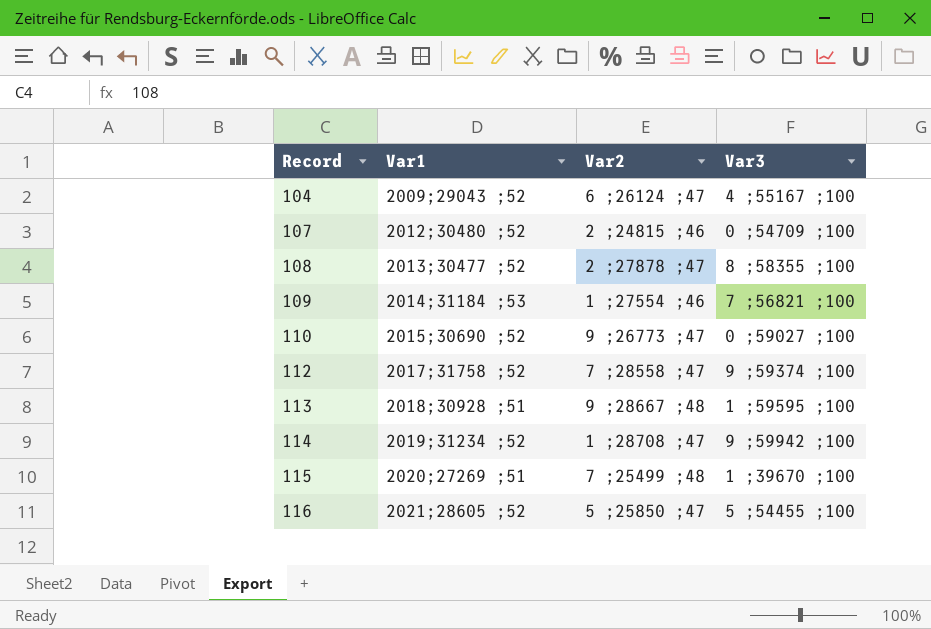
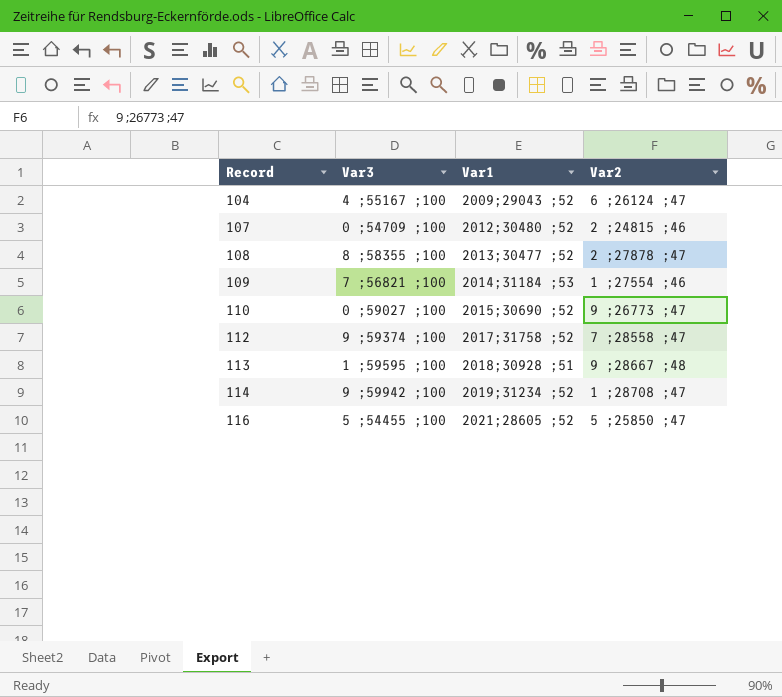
column Var3 | position: 4 -> 2
row 115: 2020;27269 ;51 | 7 ;25499 ;48 | 1 ;39670 ;100 -> none

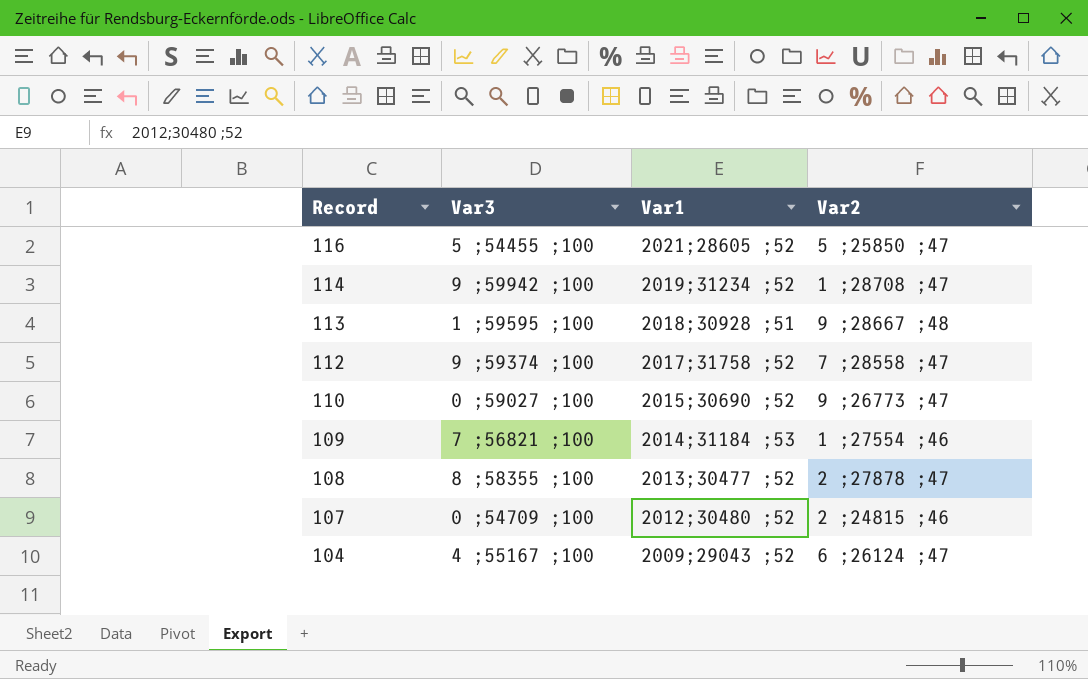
row order: Record ascending -> Record descending

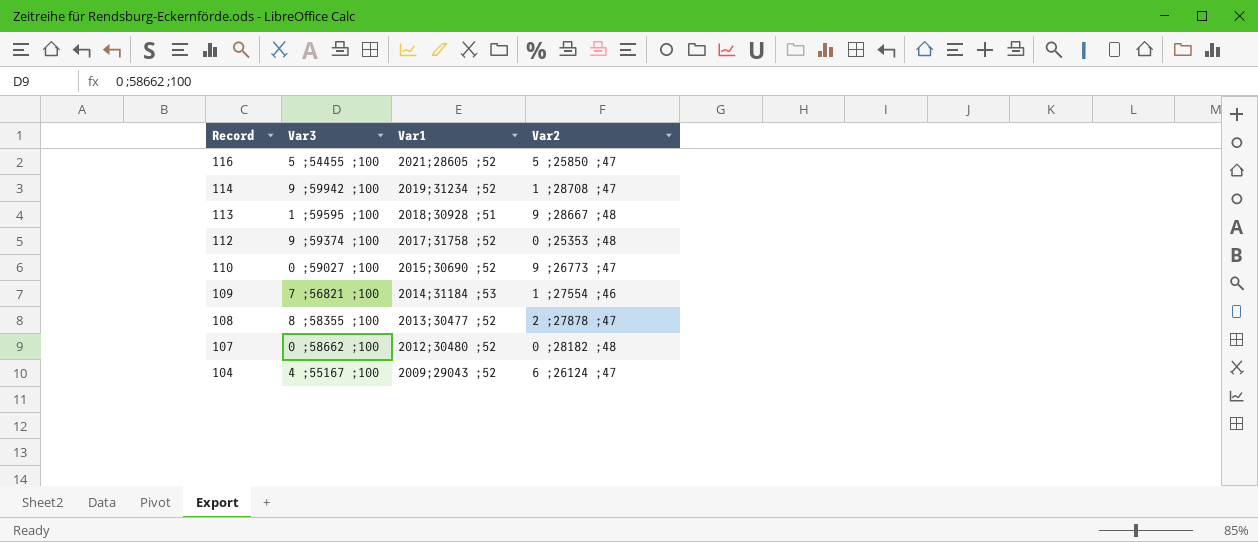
112 | Var2: 7 ;28558 ;47 -> 0 ;25353 ;48
107 | Var3: 0 ;54709 ;100 -> 0 ;58662 ;100
107 | Var2: 2 ;24815 ;46 -> 0 ;28182 ;48

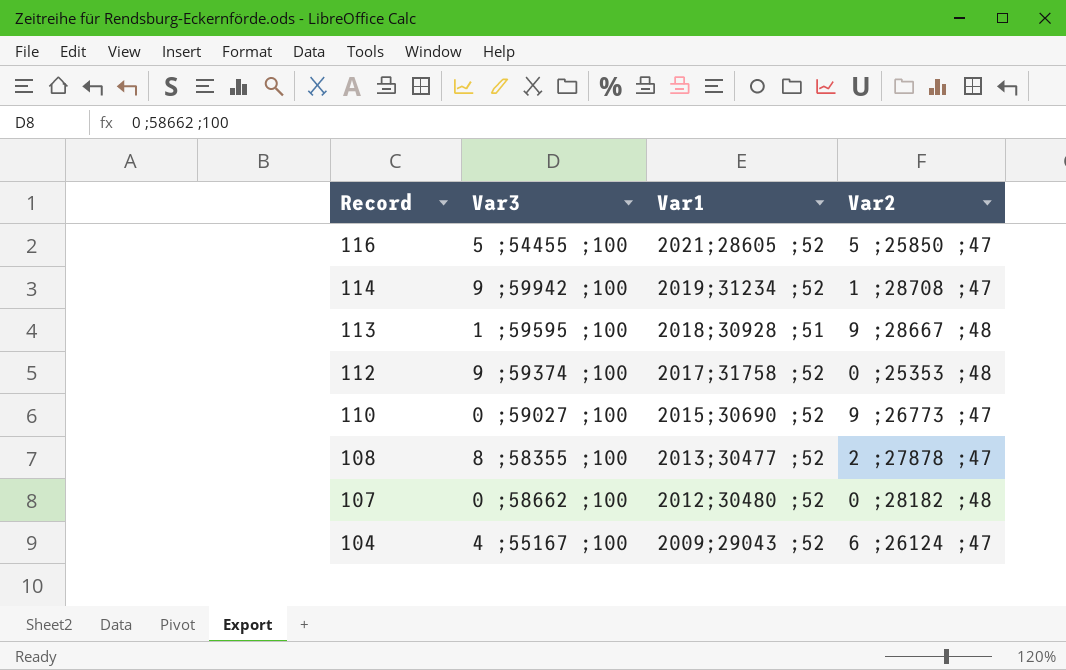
row 109: 7 ;56821 ;100 | 2014;31184 ;53 | 1 ;27554 ;46 -> none

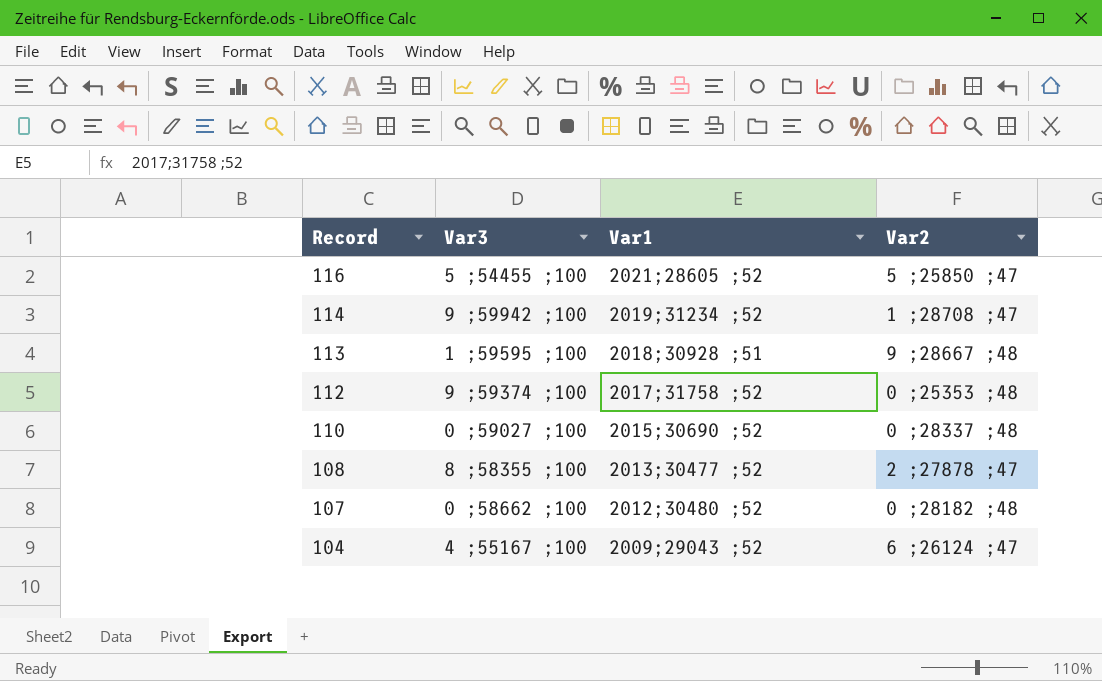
110 | Var2: 9 ;26773 ;47 -> 0 ;28337 ;48

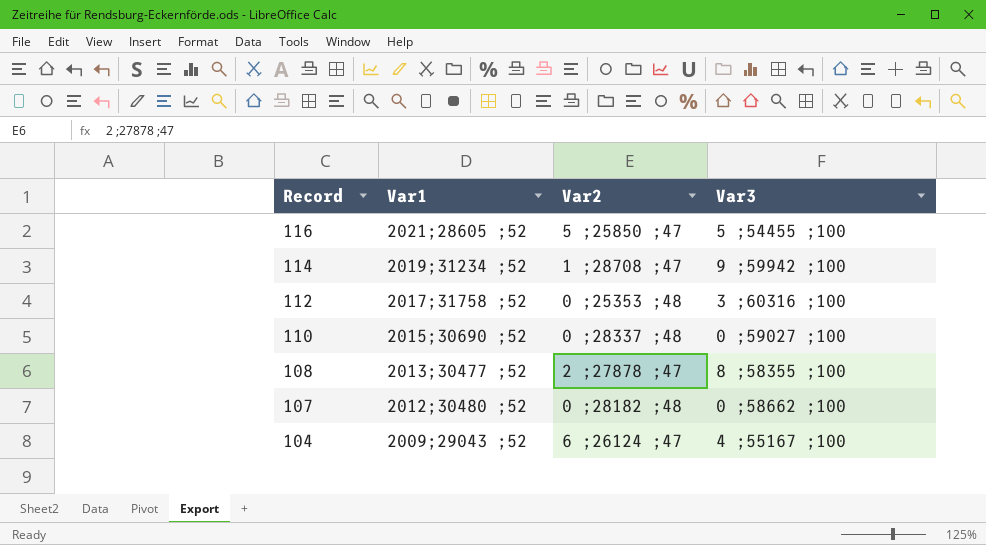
column Var3 | position: 2 -> 4
row 113: 1 ;59595 ;100 | 2018;30928 ;51 | 9 ;28667 ;48 -> none
112 | Var3: 9 ;59374 ;100 -> 3 ;60316 ;100

